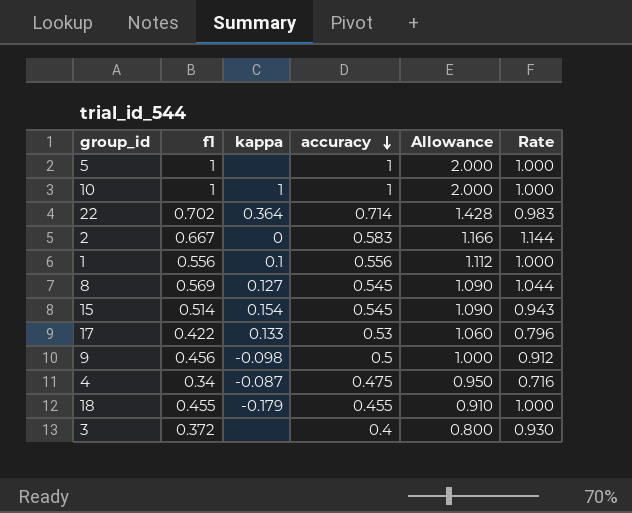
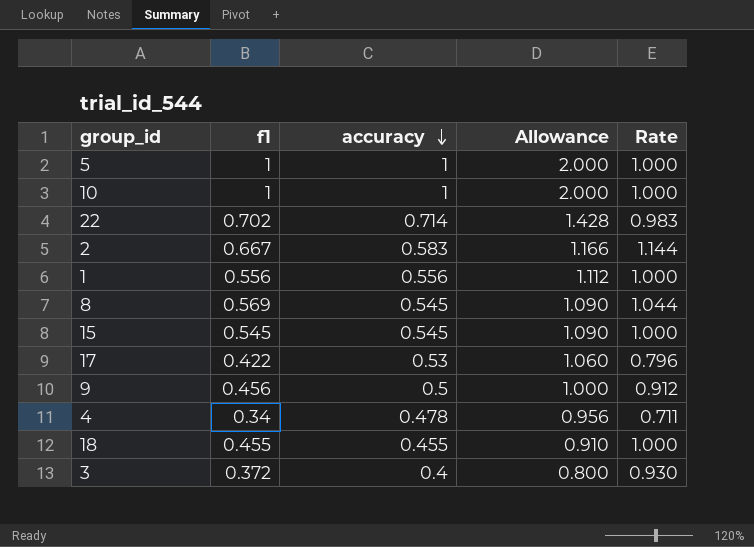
column kappa | position: 3 -> none
15 | f1: 0.514 -> 0.545
15 | Rate: 0.943 -> 1.000
4 | accuracy: 0.475 -> 0.478
4 | Allowance: 0.950 -> 0.956
4 | Rate: 0.716 -> 0.711

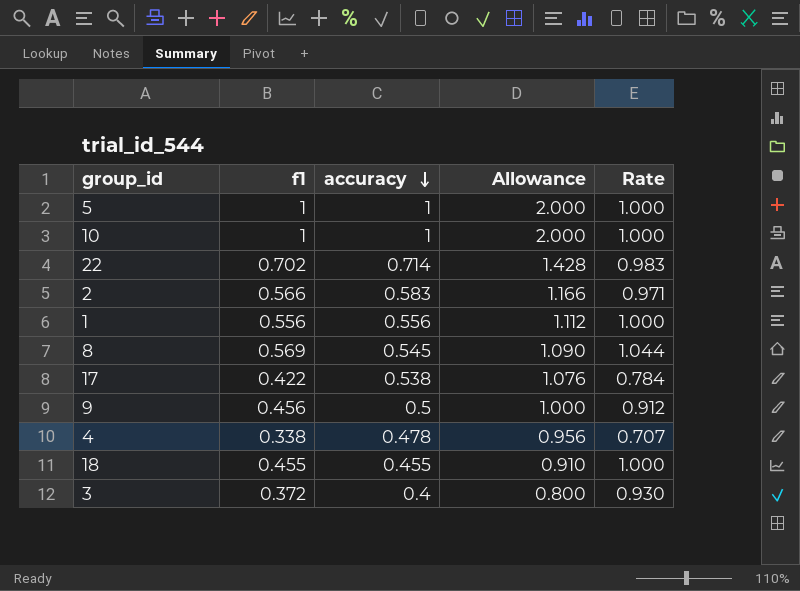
row 15: 0.545 | 0.545 | 1.090 | 1.000 -> none
2 | f1: 0.667 -> 0.566
2 | Rate: 1.144 -> 0.971
17 | accuracy: 0.53 -> 0.538
17 | Allowance: 1.060 -> 1.076
17 | Rate: 0.796 -> 0.784
4 | f1: 0.34 -> 0.338
4 | Rate: 0.711 -> 0.707

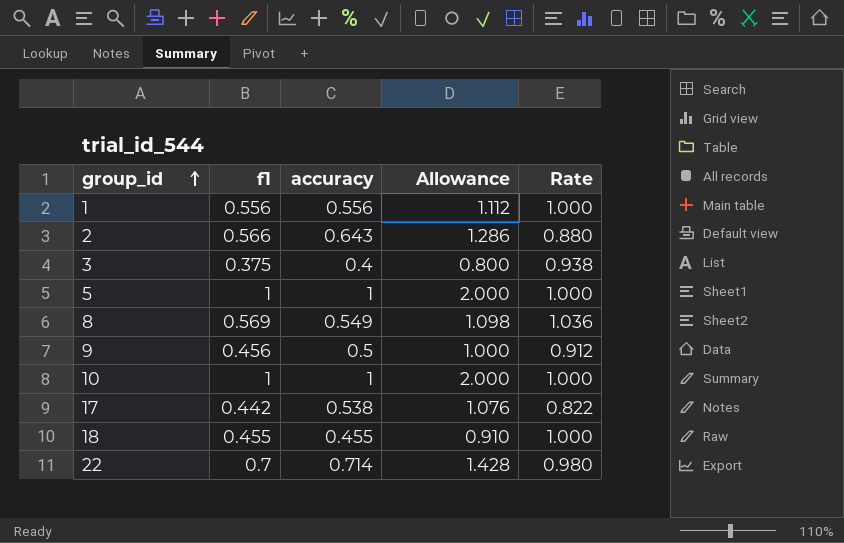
row order: accuracy descending -> group_id ascending
row 4: 0.338 | 0.478 | 0.956 | 0.707 -> none
2 | accuracy: 0.583 -> 0.643
2 | Allowance: 1.166 -> 1.286
2 | Rate: 0.971 -> 0.880
3 | f1: 0.372 -> 0.375
3 | Rate: 0.930 -> 0.938
8 | accuracy: 0.545 -> 0.549
8 | Allowance: 1.090 -> 1.098
8 | Rate: 1.044 -> 1.036
17 | f1: 0.422 -> 0.442
17 | Rate: 0.784 -> 0.822
22 | f1: 0.702 -> 0.7
22 | Rate: 0.983 -> 0.980

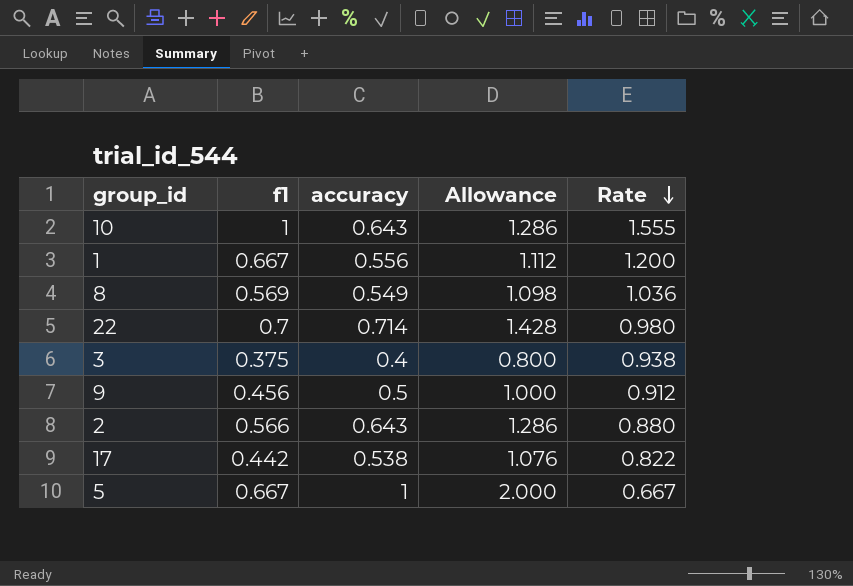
row order: group_id ascending -> Rate descending
row 18: 0.455 | 0.455 | 0.910 | 1.000 -> none
10 | accuracy: 1 -> 0.643
10 | Allowance: 2.000 -> 1.286
10 | Rate: 1.000 -> 1.555
1 | f1: 0.556 -> 0.667
1 | Rate: 1.000 -> 1.200
5 | f1: 1 -> 0.667
5 | Rate: 1.000 -> 0.667

